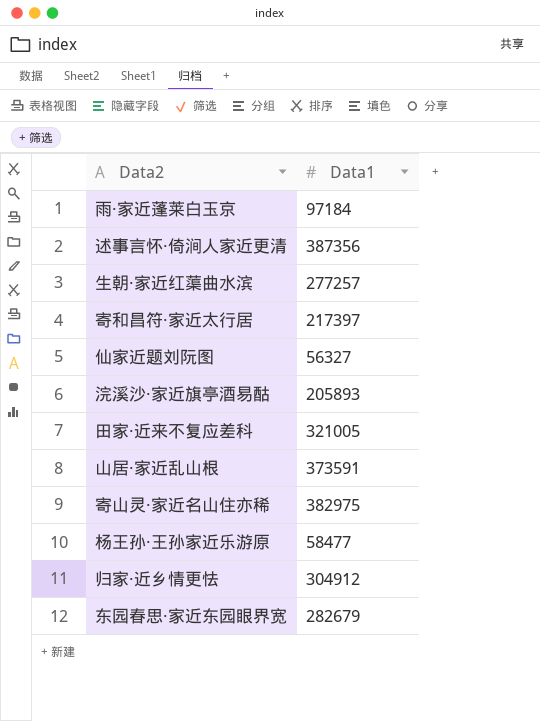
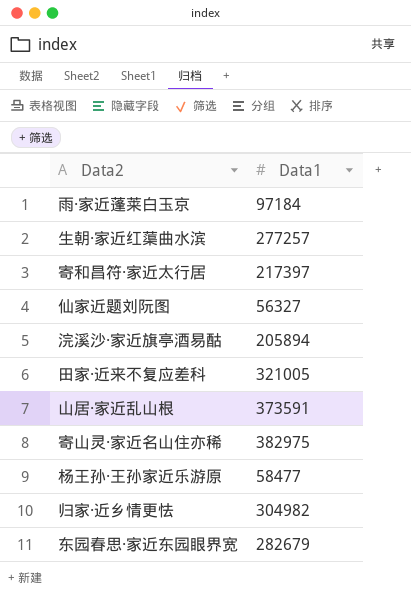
row 述事言怀·倚涧人家近更清: 387356 -> none
浣溪沙·家近旗亭酒易酤 | Data1: 205893 -> 205894
归家·近乡情更怯 | Data1: 304912 -> 304982

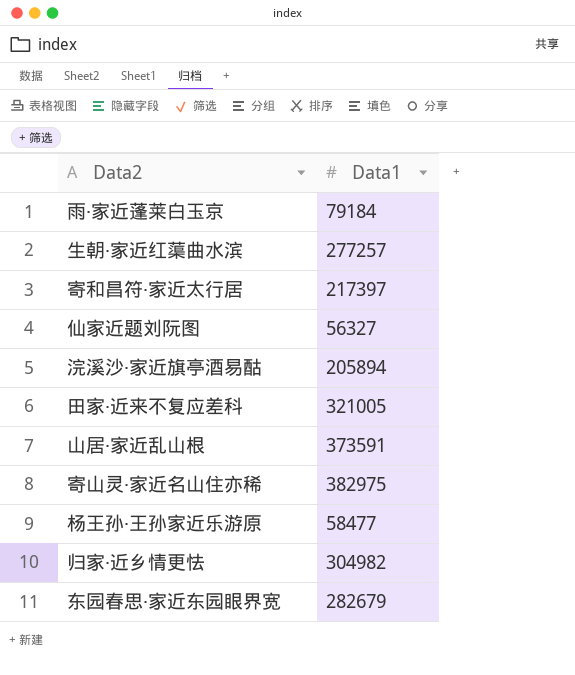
雨·家近蓬莱白玉京 | Data1: 97184 -> 79184

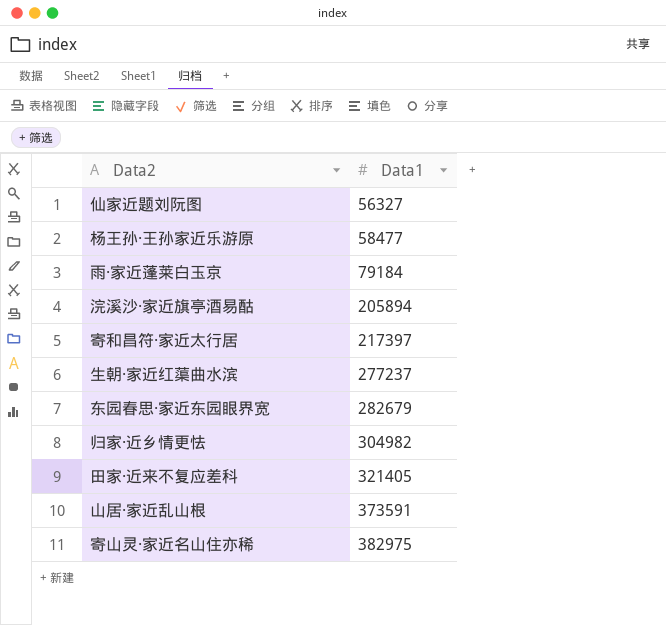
row order: none -> Data1 ascending
生朝·家近红蕖曲水滨 | Data1: 277257 -> 277237
田家·近来不复应差科 | Data1: 321005 -> 321405

